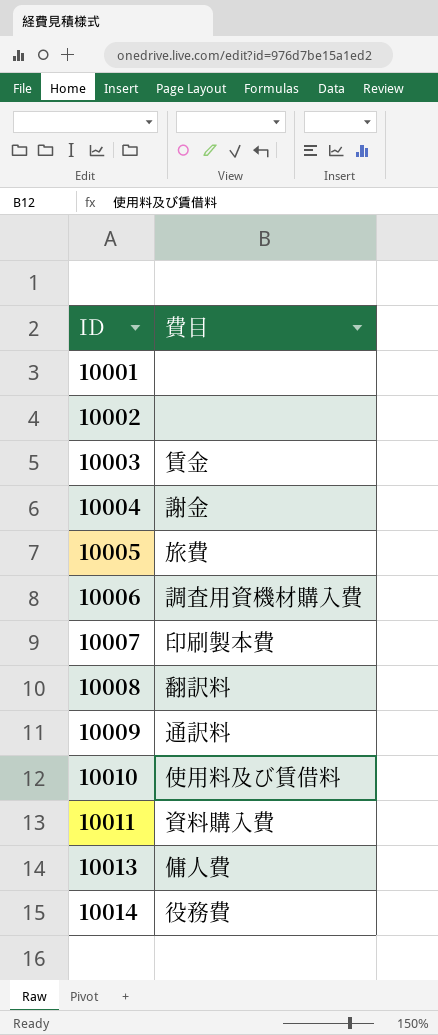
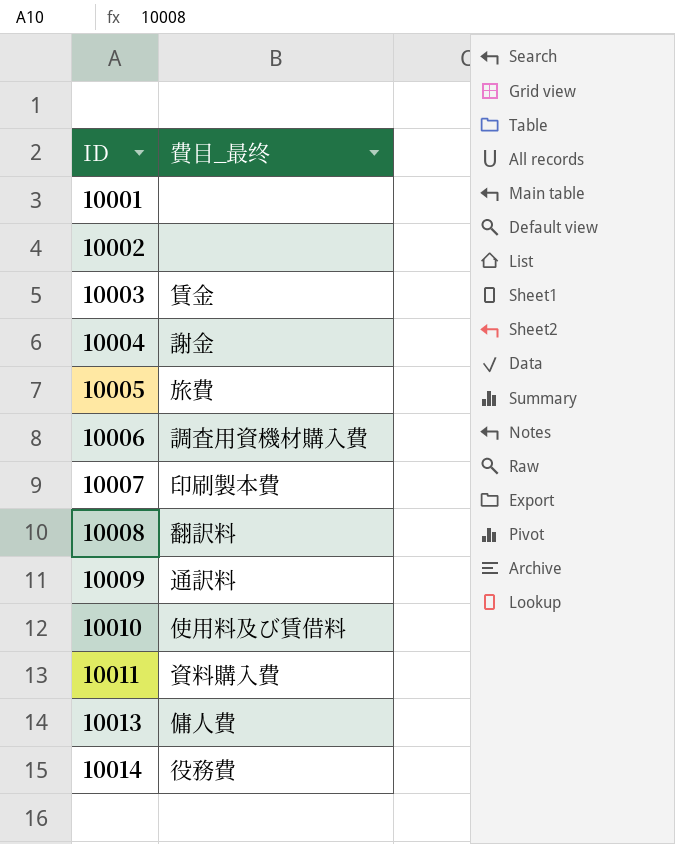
column name: 費目 -> 費目_最终

